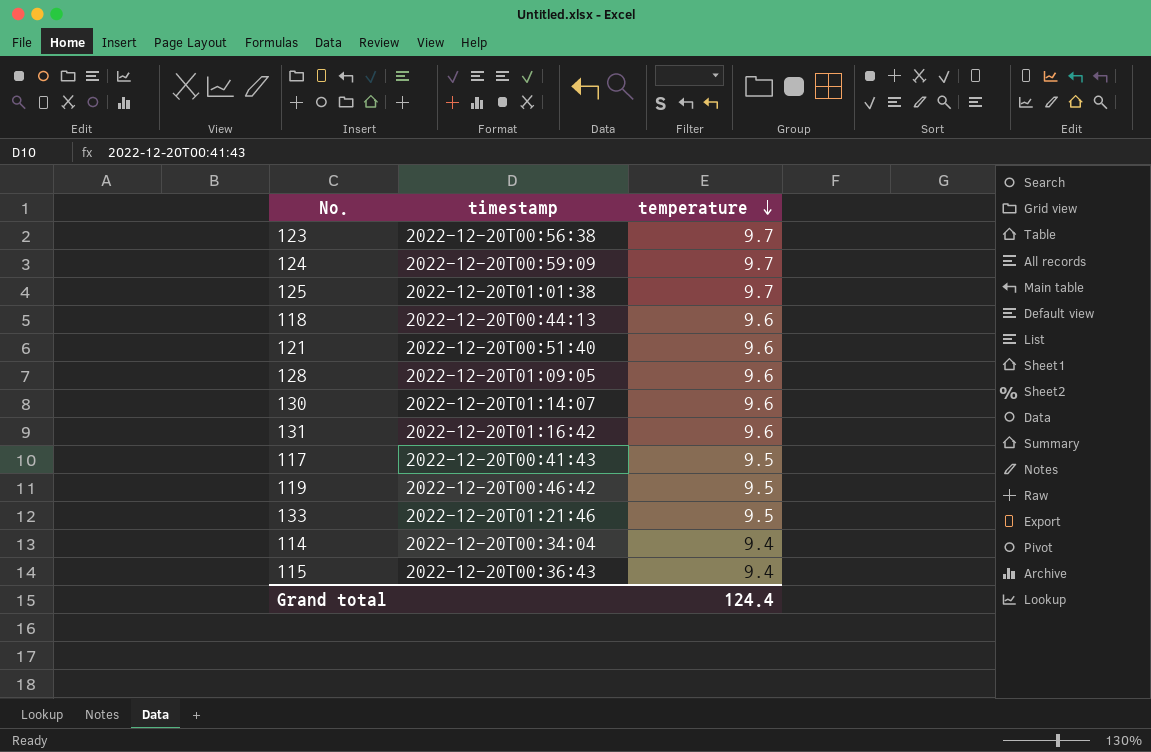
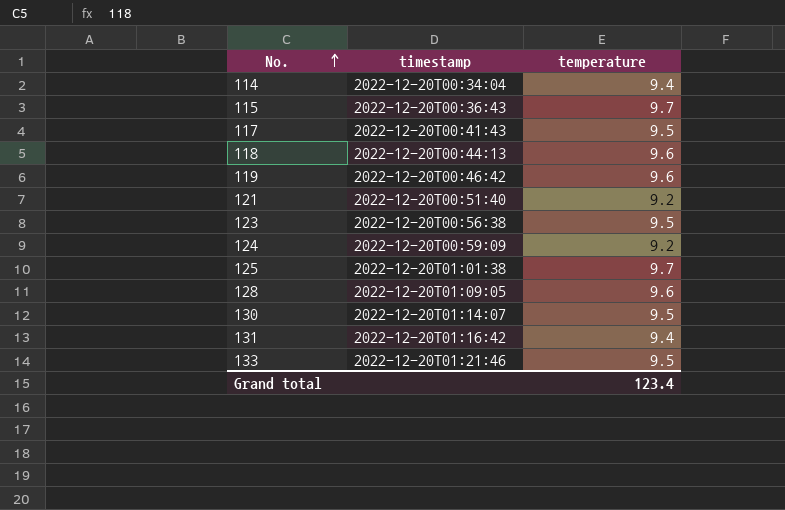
row order: temperature descending -> No. ascending
115 | temperature: 9.4 -> 9.7
119 | temperature: 9.5 -> 9.6
121 | temperature: 9.6 -> 9.2
123 | temperature: 9.7 -> 9.5
124 | temperature: 9.7 -> 9.2
130 | temperature: 9.6 -> 9.5
131 | temperature: 9.6 -> 9.4
Grand total | temperature: 124.4 -> 123.4

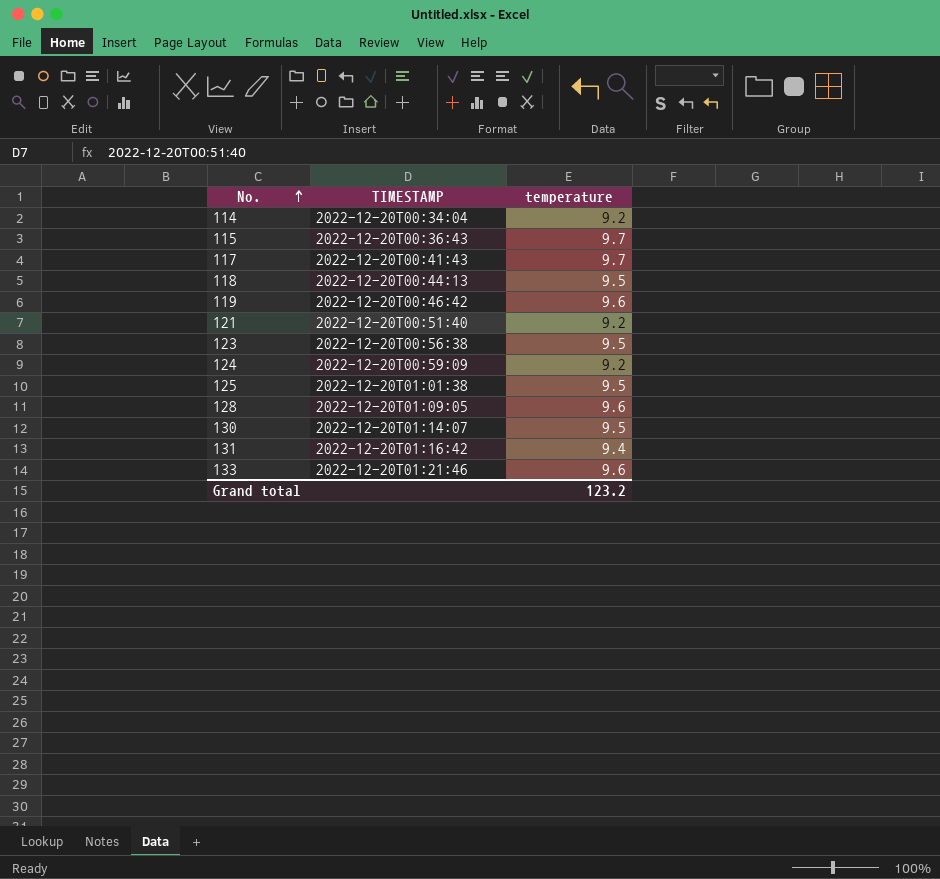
column name: timestamp -> TIMESTAMP
114 | temperature: 9.4 -> 9.2
117 | temperature: 9.5 -> 9.7
118 | temperature: 9.6 -> 9.5
125 | temperature: 9.7 -> 9.5
133 | temperature: 9.5 -> 9.6
Grand total | temperature: 123.4 -> 123.2

